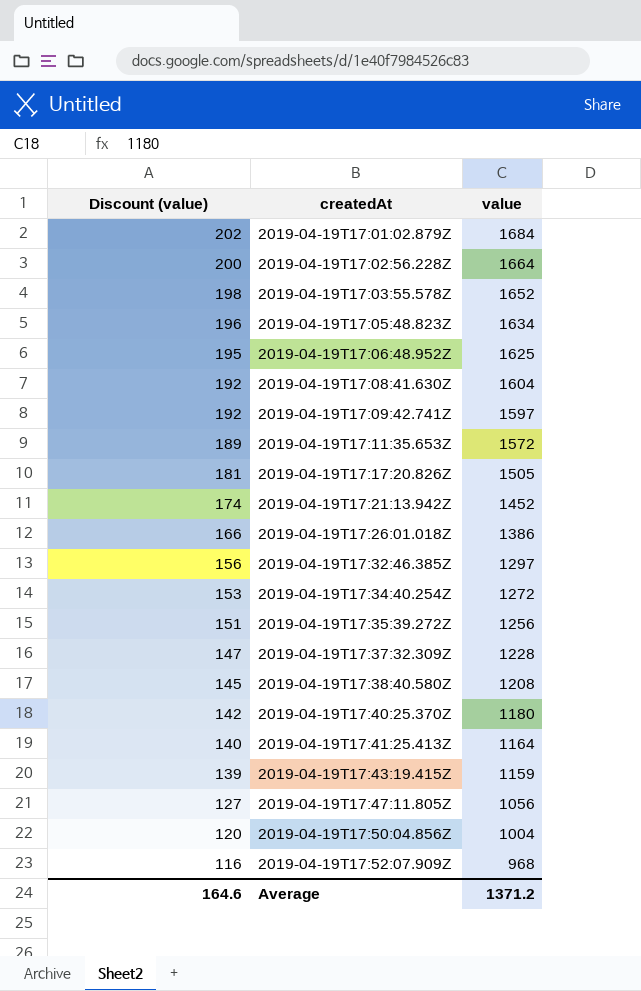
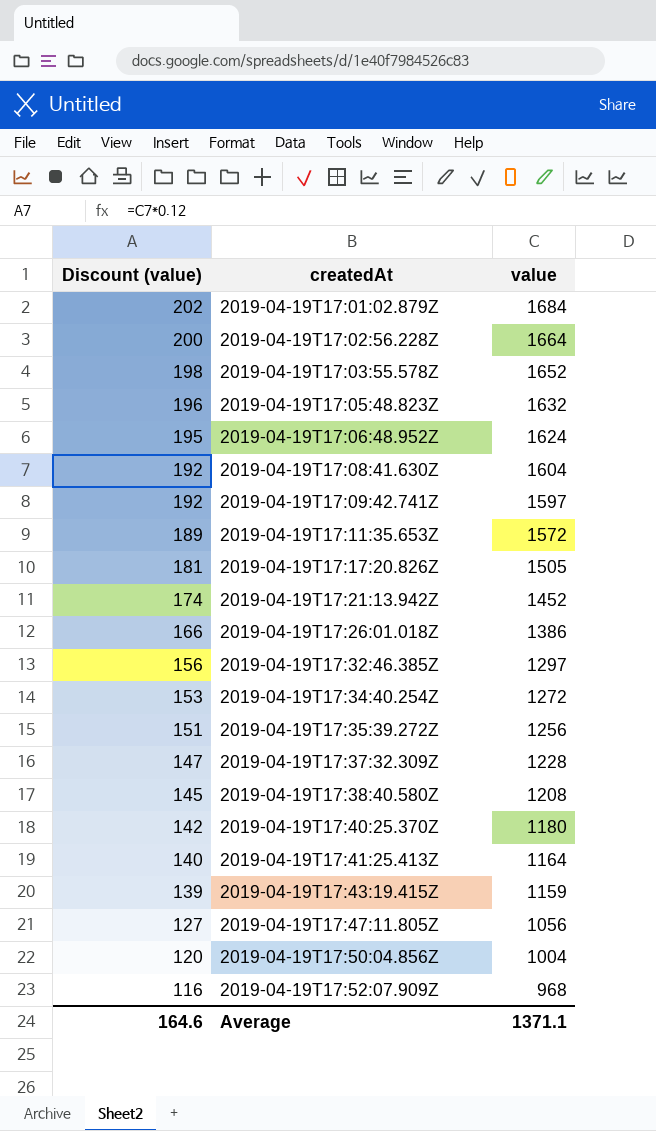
2019-04-19T17:05:48.823Z | value: 1634 -> 1632
2019-04-19T17:06:48.952Z | value: 1625 -> 1624
Average | value: 1371.2 -> 1371.1

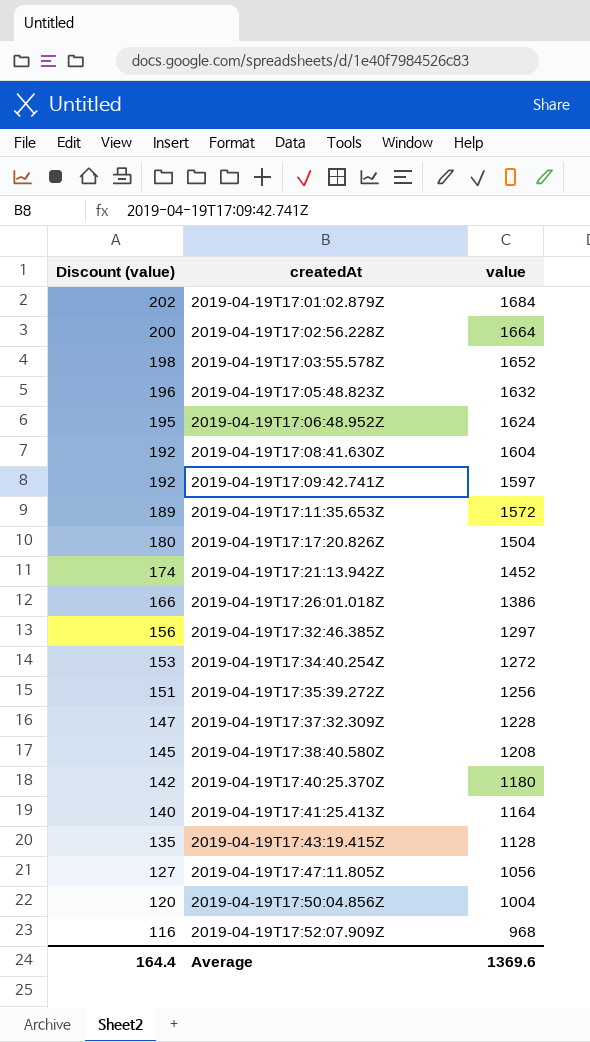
2019-04-19T17:17:20.826Z | Discount (value): 181 -> 180
2019-04-19T17:17:20.826Z | value: 1505 -> 1504
2019-04-19T17:43:19.415Z | Discount (value): 139 -> 135
2019-04-19T17:43:19.415Z | value: 1159 -> 1128
Average | Discount (value): 164.6 -> 164.4
Average | value: 1371.1 -> 1369.6

